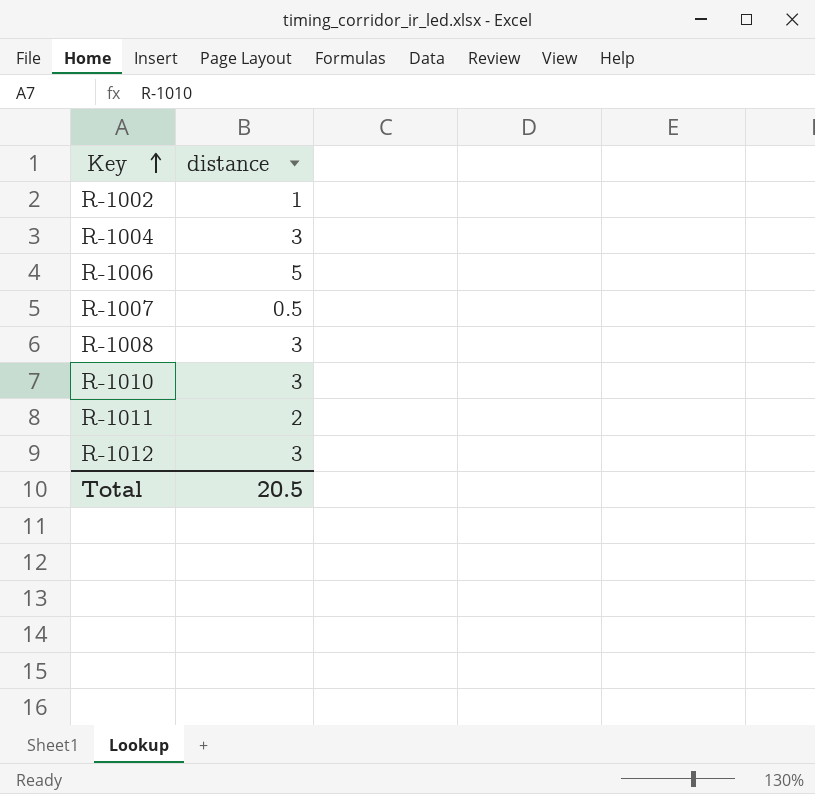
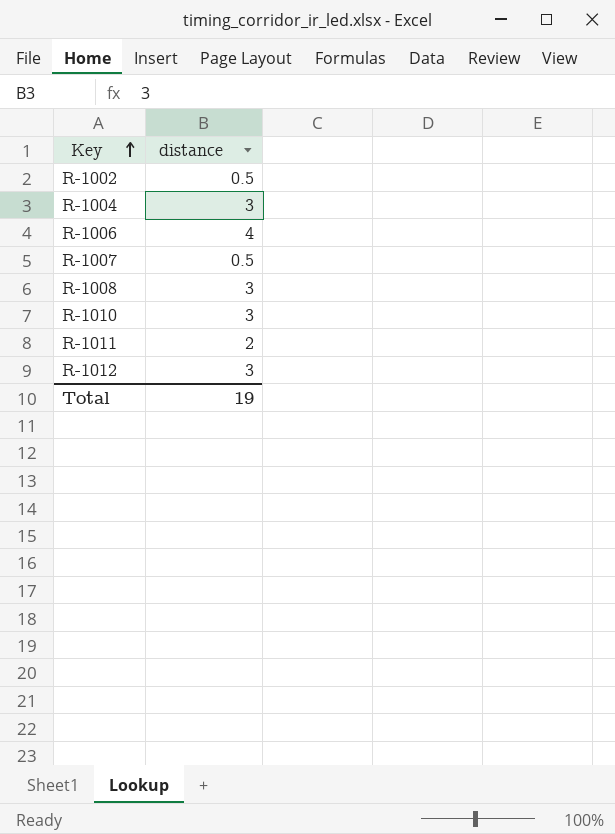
R-1002 | distance: 1 -> 0.5
R-1006 | distance: 5 -> 4
Total | distance: 20.5 -> 19

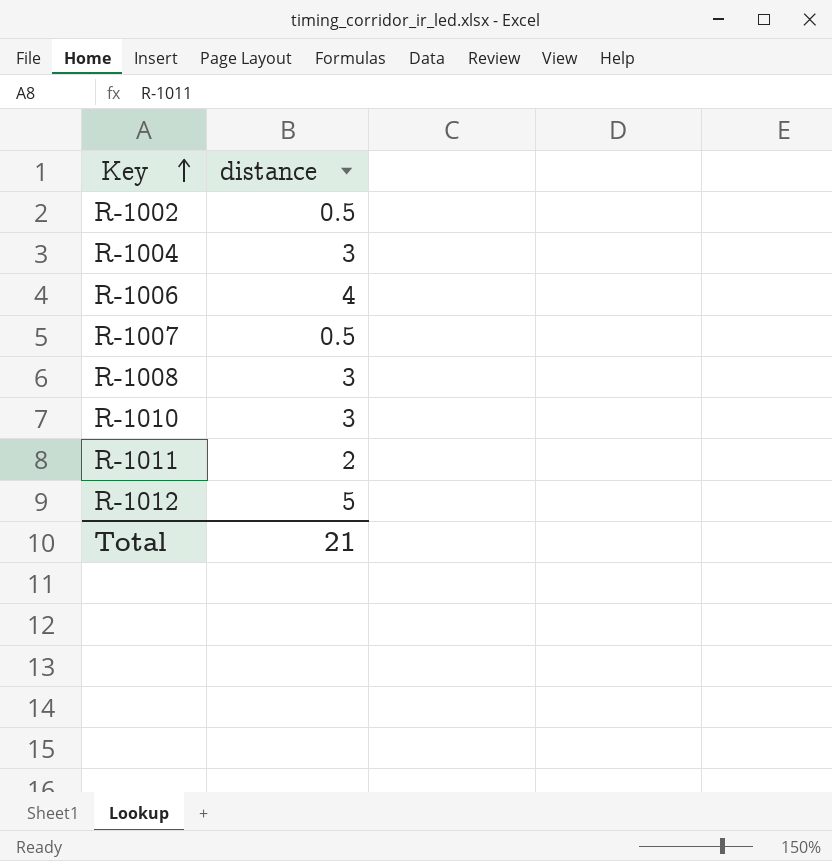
R-1012 | distance: 3 -> 5
Total | distance: 19 -> 21

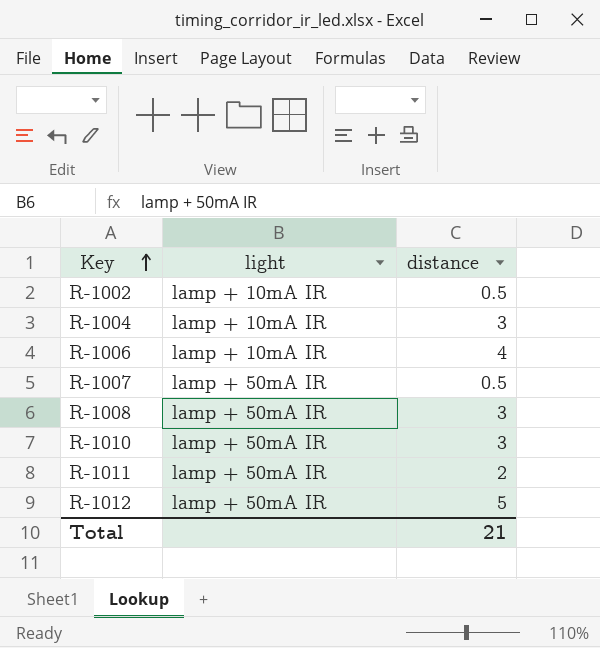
column light | position: none -> 2

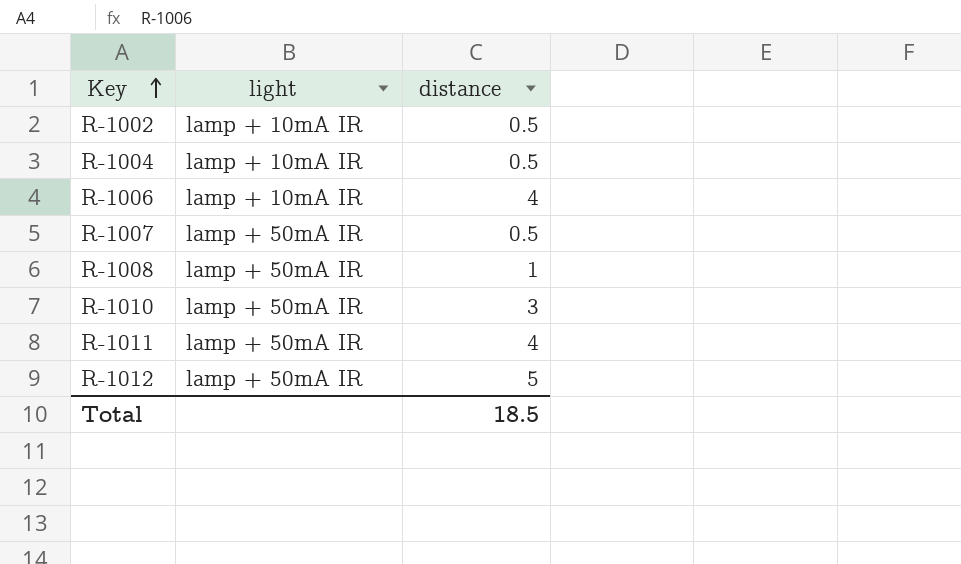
R-1004 | distance: 3 -> 0.5
R-1008 | distance: 3 -> 1
R-1011 | distance: 2 -> 4
Total | distance: 21 -> 18.5

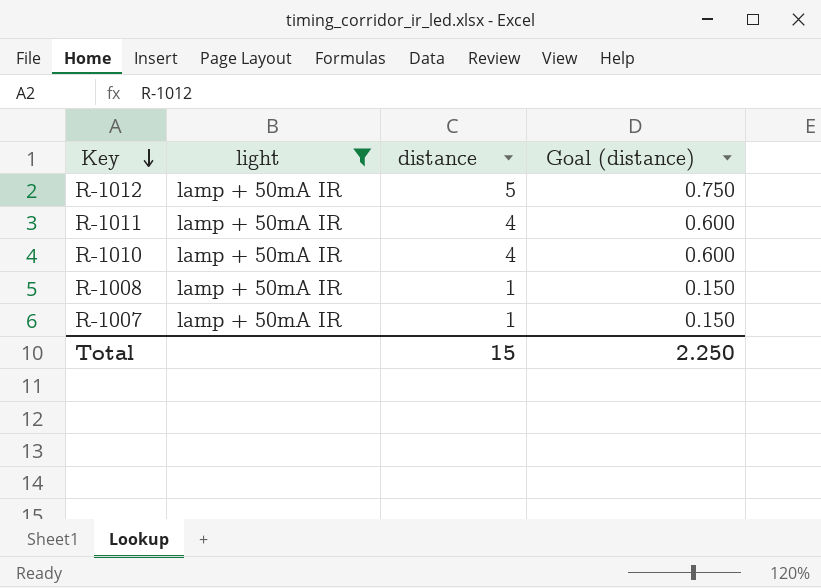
filter: none -> light = lamp + 50mA IR
row order: Key ascending -> Key descending
column Goal (distance) | formula: none -> [distance] * 0.15
R-1010 | distance: 3 -> 4
R-1007 | distance: 0.5 -> 1
Total | distance: 18.5 -> 15

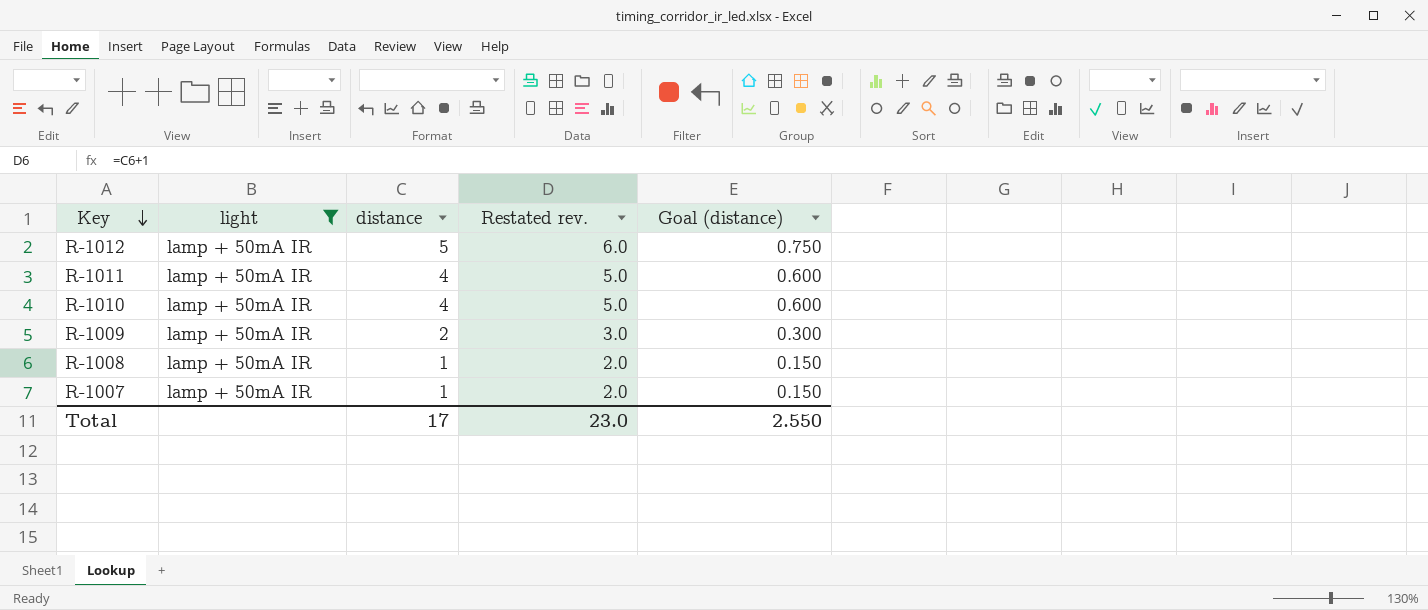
column Restated rev. | formula: none -> [distance] + 1
row R-1009: none -> lamp + 50mA IR | 2 | 3.0 | 0.300
Total | distance: 15 -> 17
Total | Goal (distance): 2.250 -> 2.550

